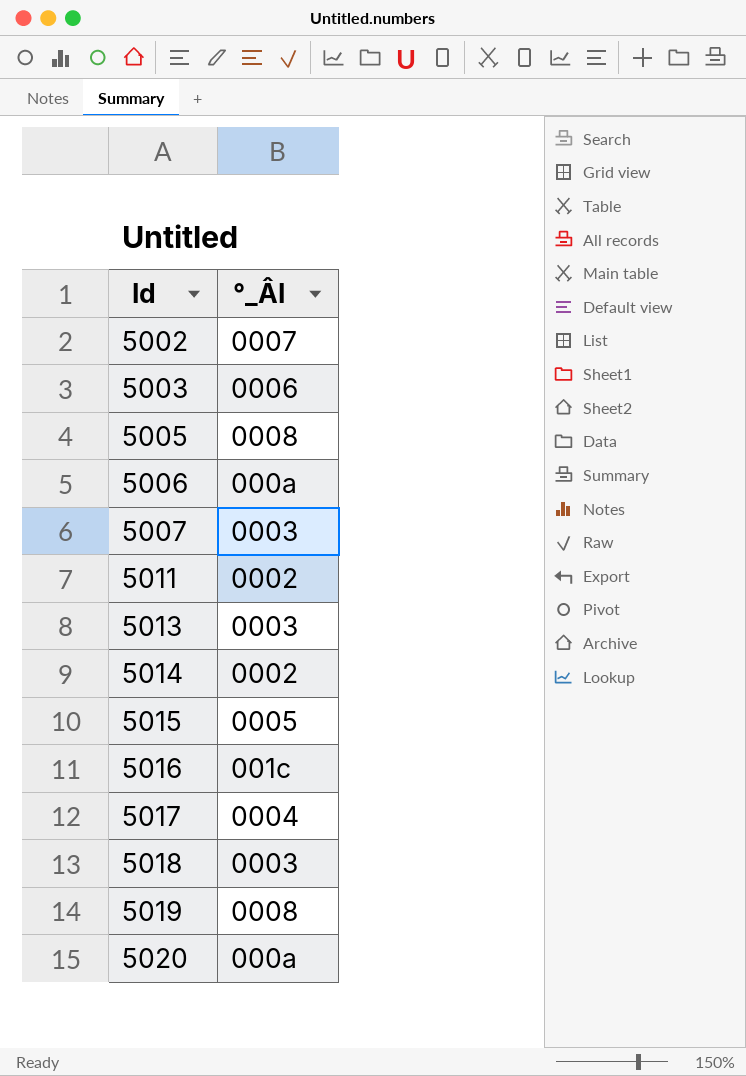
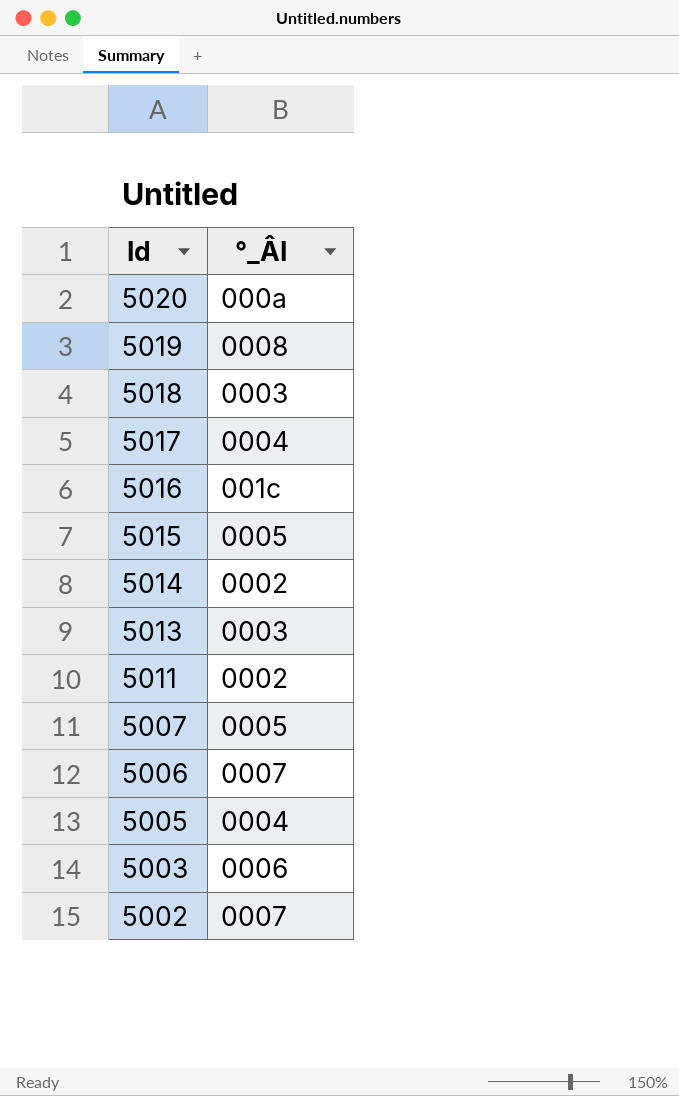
row order: Id ascending -> Id descending
5007 | °_ÂI: 0003 -> 0005
5006 | °_ÂI: 000a -> 0007
5005 | °_ÂI: 0008 -> 0004

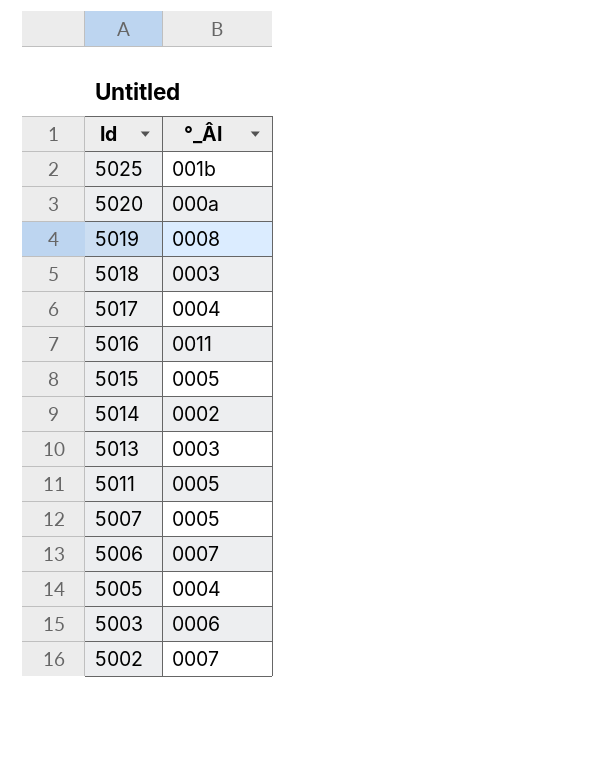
row 5025: none -> 001b
5016 | °_ÂI: 001c -> 0011
5011 | °_ÂI: 0002 -> 0005

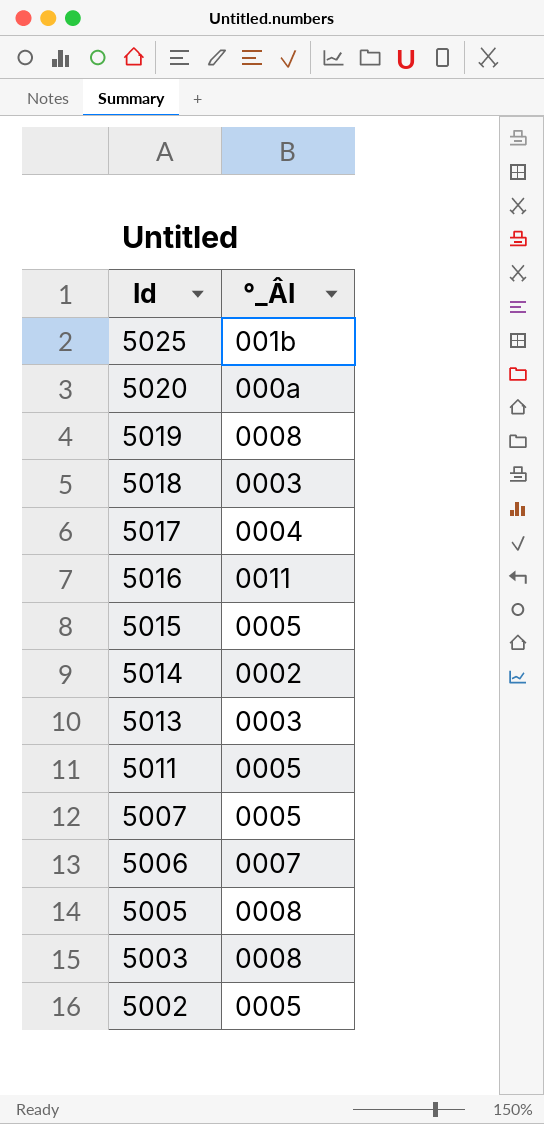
5005 | °_ÂI: 0004 -> 0008
5003 | °_ÂI: 0006 -> 0008
5002 | °_ÂI: 0007 -> 0005

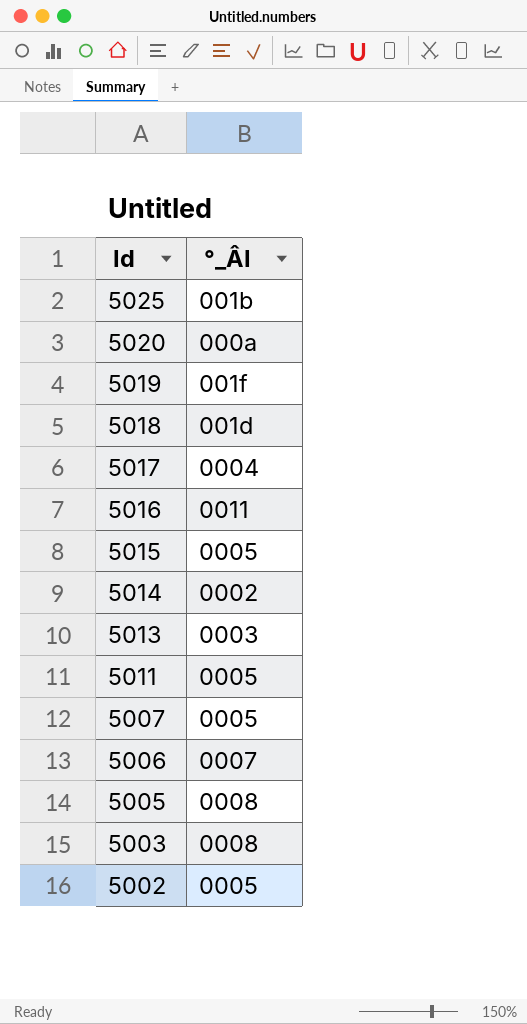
5019 | °_ÂI: 0008 -> 001f
5018 | °_ÂI: 0003 -> 001d

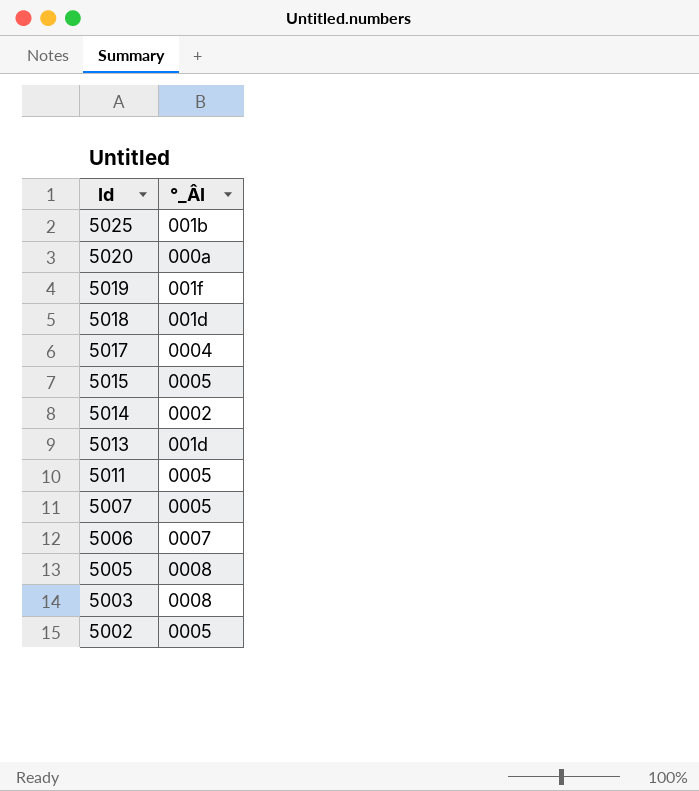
row 5016: 0011 -> none
5013 | °_ÂI: 0003 -> 001d

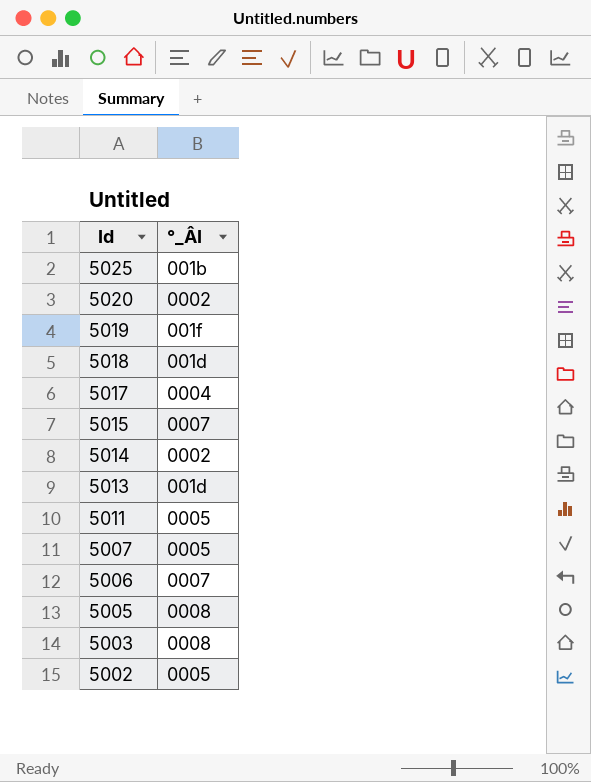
5020 | °_ÂI: 000a -> 0002
5015 | °_ÂI: 0005 -> 0007

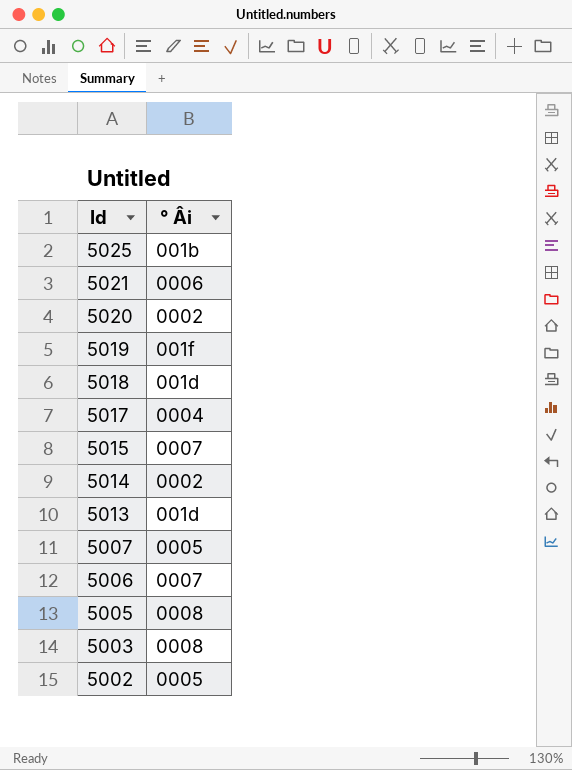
column name: °_ÂI -> ° Âi
row 5011: 0005 -> none
row 5021: none -> 0006

